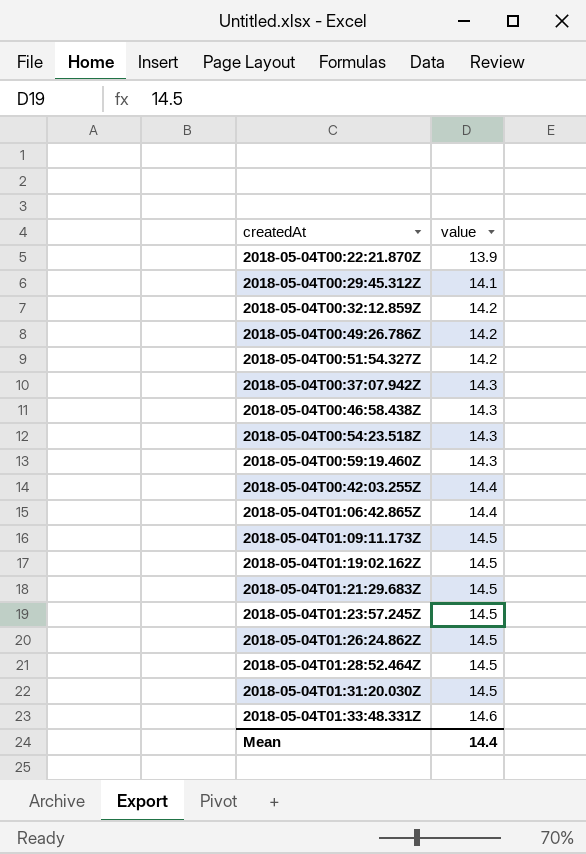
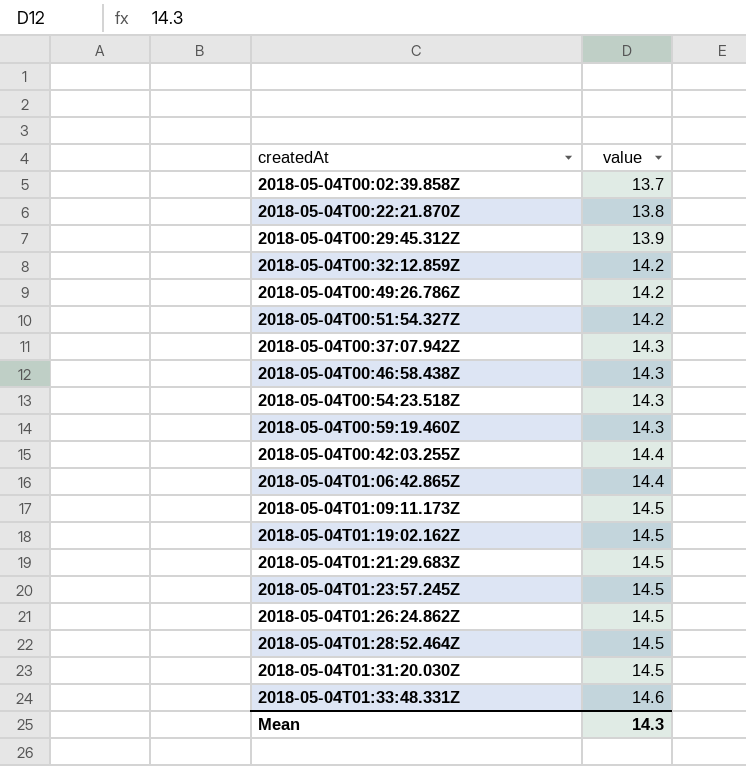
row 2018-05-04T00:02:39.858Z: none -> 13.7
2018-05-04T00:22:21.870Z | value: 13.9 -> 13.8
2018-05-04T00:29:45.312Z | value: 14.1 -> 13.9
Mean | value: 14.4 -> 14.3

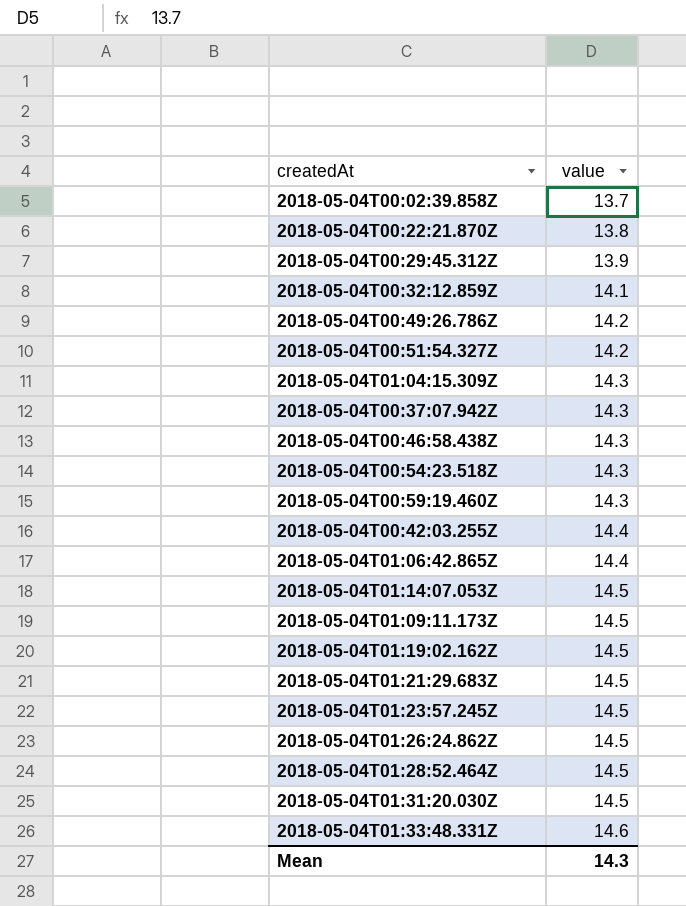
2018-05-04T00:32:12.859Z | value: 14.2 -> 14.1
row 2018-05-04T01:04:15.309Z: none -> 14.3
row 2018-05-04T01:14:07.053Z: none -> 14.5

